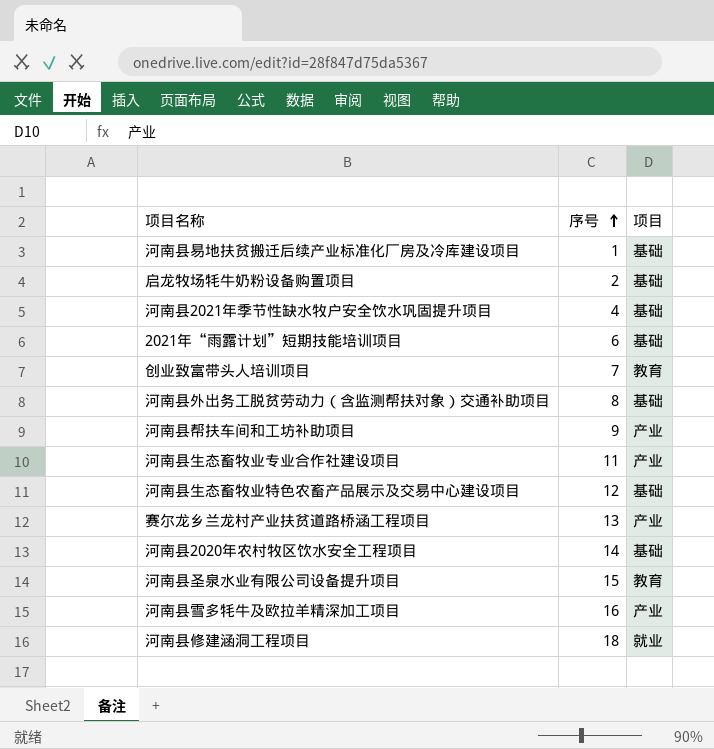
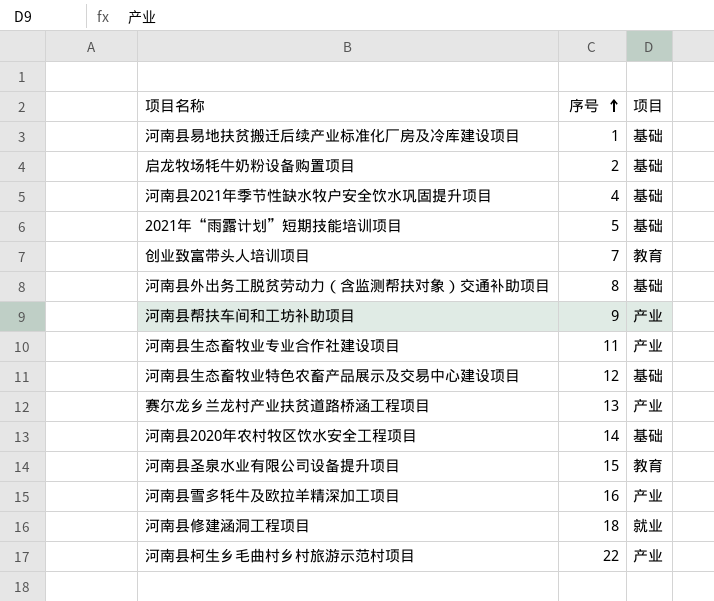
2021年“雨露计划”短期技能培训项目 | 序号: 6 -> 5
row 河南县柯生乡毛曲村乡村旅游示范村项目: none -> 22 | 产业

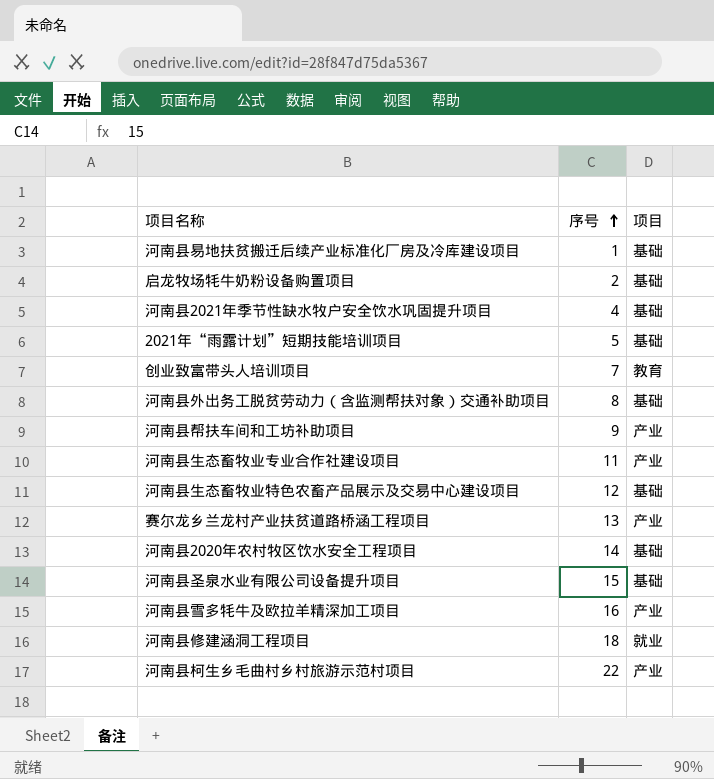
河南县圣泉水业有限公司设备提升项目 | 项目: 教育 -> 基础

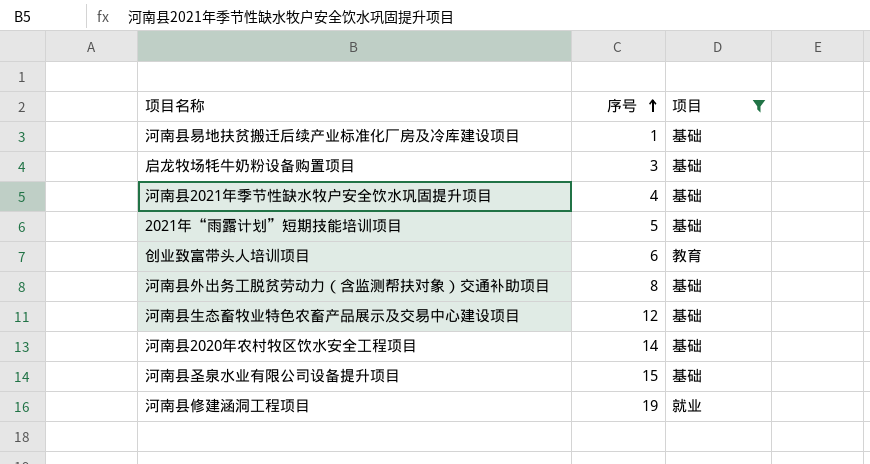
filter: none -> 项目 != 产业
启龙牧场牦牛奶粉设备购置项目 | 序号: 2 -> 3
创业致富带头人培训项目 | 序号: 7 -> 6
河南县修建涵洞工程项目 | 序号: 18 -> 19

